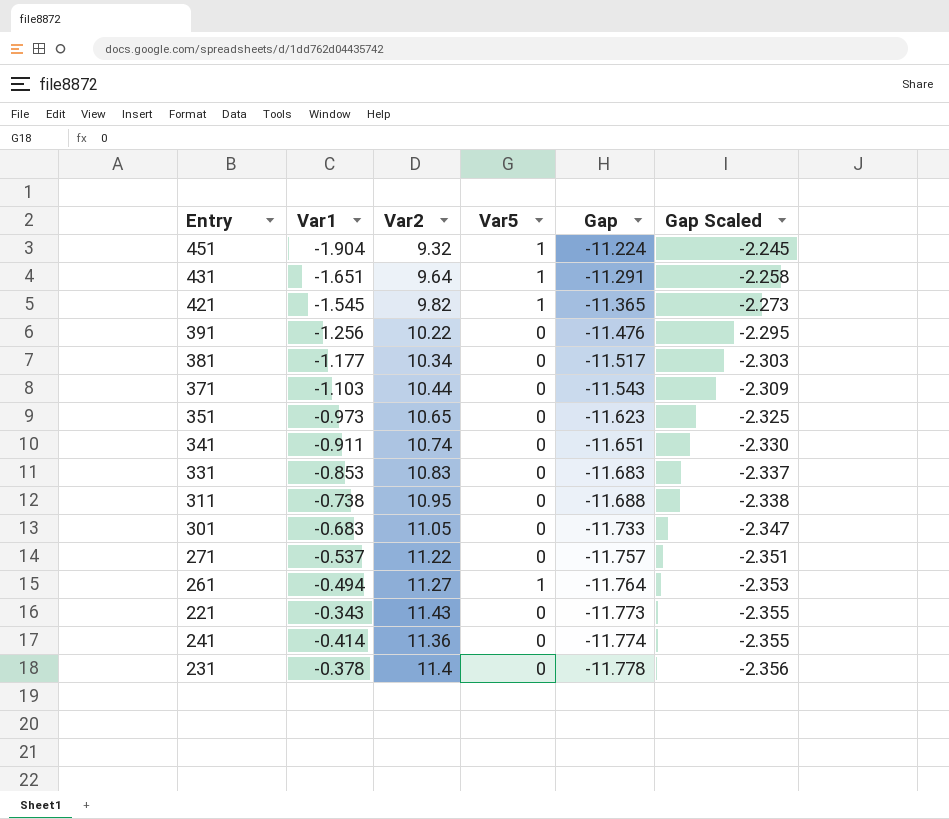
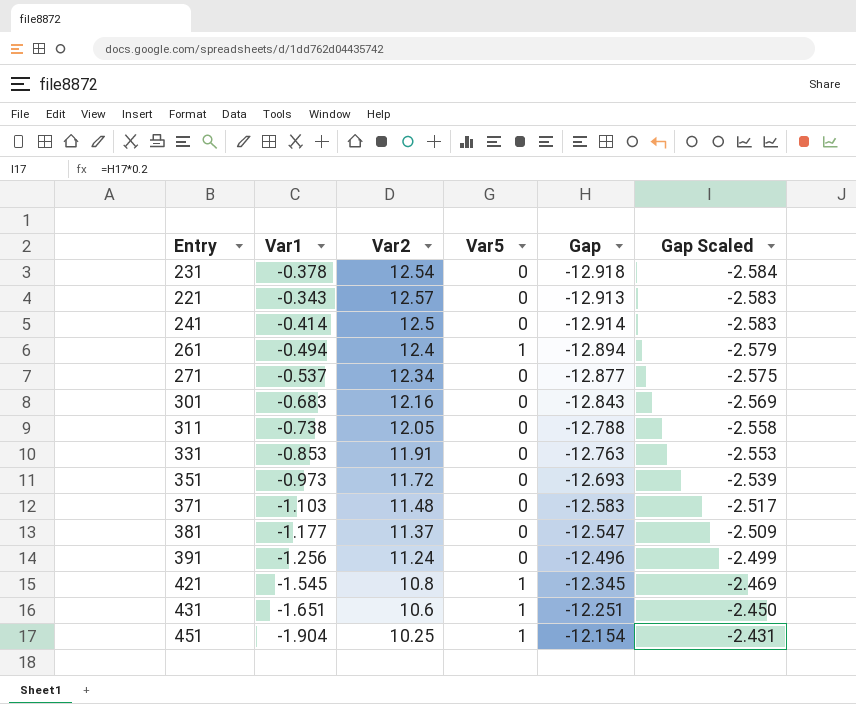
row order: Gap descending -> Gap Scaled ascending
row 341: -0.911 | 10.74 | 0 | -11.651 | -2.330 -> none
231 | Var2: 11.4 -> 12.54
231 | Gap: -11.778 -> -12.918
231 | Gap Scaled: -2.356 -> -2.584
221 | Var2: 11.43 -> 12.57
221 | Gap: -11.773 -> -12.913
221 | Gap Scaled: -2.355 -> -2.583
241 | Var2: 11.36 -> 12.5
241 | Gap: -11.774 -> -12.914
241 | Gap Scaled: -2.355 -> -2.583
261 | Var2: 11.27 -> 12.4
261 | Gap: -11.764 -> -12.894
261 | Gap Scaled: -2.353 -> -2.579
271 | Var2: 11.22 -> 12.34
271 | Gap: -11.757 -> -12.877
271 | Gap Scaled: -2.351 -> -2.575
301 | Var2: 11.05 -> 12.16
301 | Gap: -11.733 -> -12.843
301 | Gap Scaled: -2.347 -> -2.569
311 | Var2: 10.95 -> 12.05
311 | Gap: -11.688 -> -12.788
311 | Gap Scaled: -2.338 -> -2.558
331 | Var2: 10.83 -> 11.91
331 | Gap: -11.683 -> -12.763
331 | Gap Scaled: -2.337 -> -2.553
351 | Var2: 10.65 -> 11.72
351 | Gap: -11.623 -> -12.693
351 | Gap Scaled: -2.325 -> -2.539
371 | Var2: 10.44 -> 11.48
371 | Gap: -11.543 -> -12.583
371 | Gap Scaled: -2.309 -> -2.517
381 | Var2: 10.34 -> 11.37
381 | Gap: -11.517 -> -12.547
381 | Gap Scaled: -2.303 -> -2.509
391 | Var2: 10.22 -> 11.24
391 | Gap: -11.476 -> -12.496
391 | Gap Scaled: -2.295 -> -2.499
421 | Var2: 9.82 -> 10.8
421 | Gap: -11.365 -> -12.345
421 | Gap Scaled: -2.273 -> -2.469
431 | Var2: 9.64 -> 10.6
431 | Gap: -11.291 -> -12.251
431 | Gap Scaled: -2.258 -> -2.450
451 | Var2: 9.32 -> 10.25
451 | Gap: -11.224 -> -12.154
451 | Gap Scaled: -2.245 -> -2.431

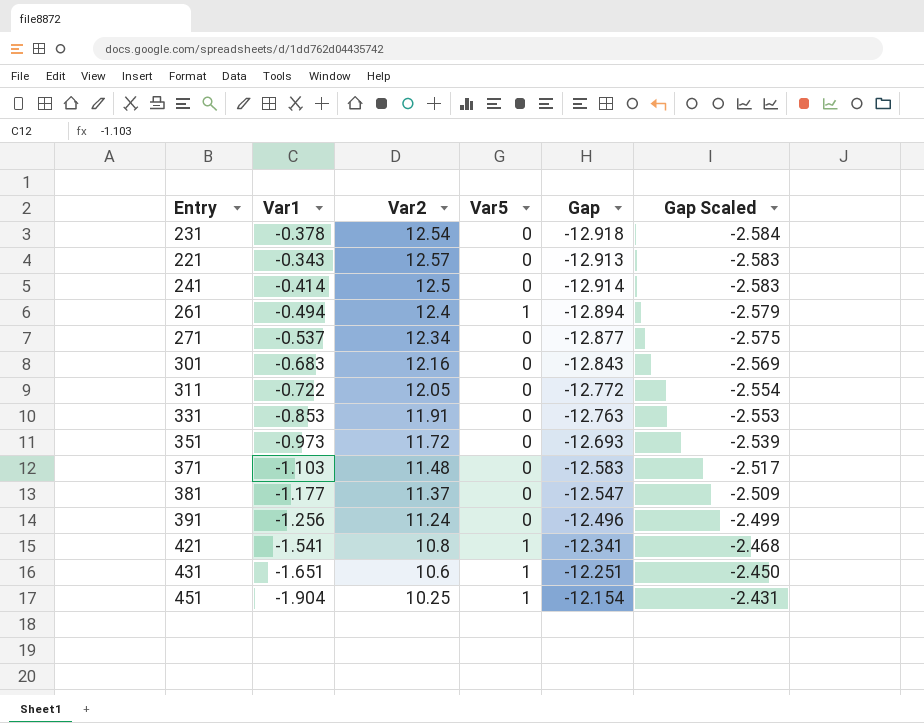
311 | Var1: -0.738 -> -0.722
311 | Gap: -12.788 -> -12.772
311 | Gap Scaled: -2.558 -> -2.554
421 | Var1: -1.545 -> -1.541
421 | Gap: -12.345 -> -12.341
421 | Gap Scaled: -2.469 -> -2.468

